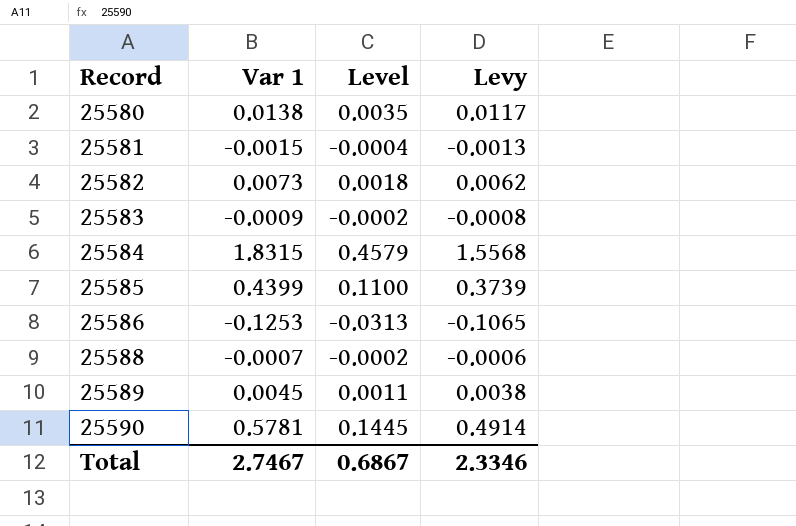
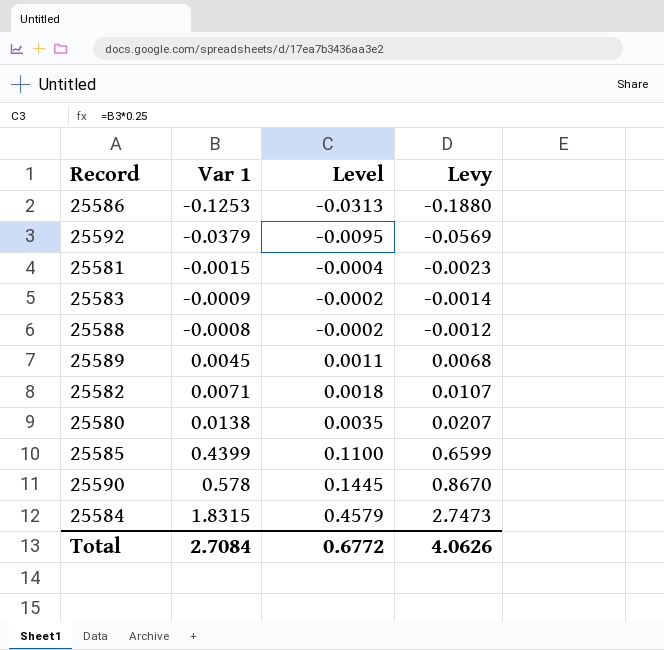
row order: Record ascending -> Var 1 ascending
column Levy | formula: [Var 1] * 0.85 -> [Var 1] * 1.5
row 25592: none -> -0.0379 | -0.0095 | -0.0569
25588 | Var 1: -0.0007 -> -0.0008
25582 | Var 1: 0.0073 -> 0.0071
25590 | Var 1: 0.5781 -> 0.578
Total | Var 1: 2.7467 -> 2.7084
Total | Level: 0.6867 -> 0.6772
Total | Levy: 2.3346 -> 4.0626

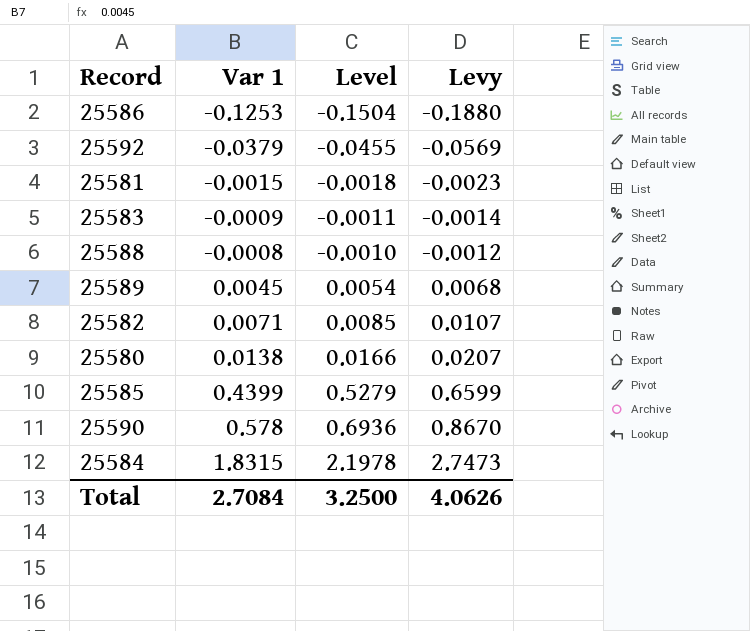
column Level | formula: [Var 1] * 0.25 -> [Var 1] * 1.2
Total | Level: 0.6772 -> 3.2500

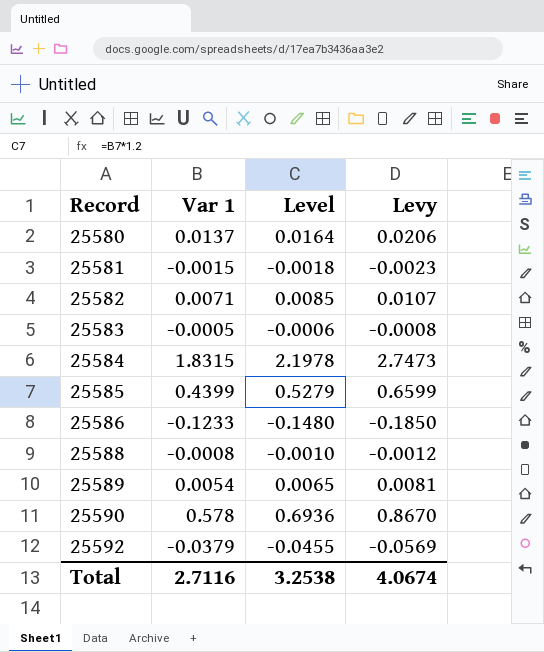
row order: Var 1 ascending -> Record ascending
25580 | Var 1: 0.0138 -> 0.0137
25580 | Level: 0.0166 -> 0.0164
25580 | Levy: 0.0207 -> 0.0206
25583 | Var 1: -0.0009 -> -0.0005
25583 | Level: -0.0011 -> -0.0006
25583 | Levy: -0.0014 -> -0.0008
25586 | Var 1: -0.1253 -> -0.1233
25586 | Level: -0.1504 -> -0.1480
25586 | Levy: -0.1880 -> -0.1850
25589 | Var 1: 0.0045 -> 0.0054
25589 | Level: 0.0054 -> 0.0065
25589 | Levy: 0.0068 -> 0.0081
Total | Var 1: 2.7084 -> 2.7116
Total | Level: 3.2500 -> 3.2538
Total | Levy: 4.0626 -> 4.0674

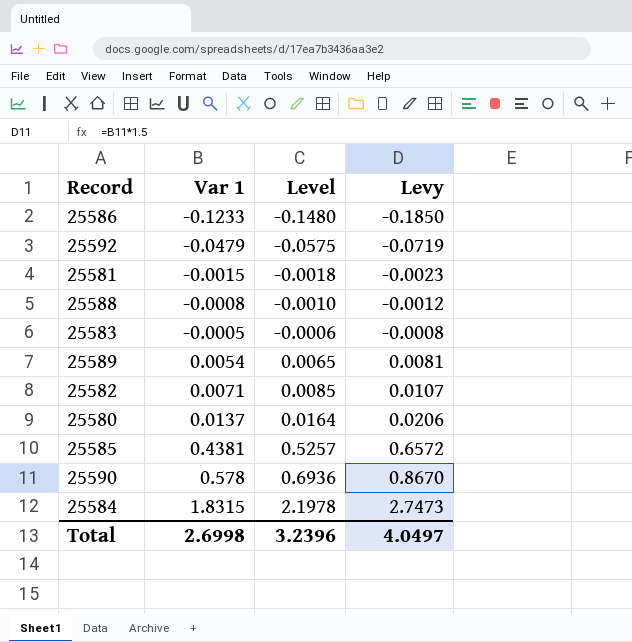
row order: Record ascending -> Var 1 ascending
25592 | Var 1: -0.0379 -> -0.0479
25592 | Level: -0.0455 -> -0.0575
25592 | Levy: -0.0569 -> -0.0719
25585 | Var 1: 0.4399 -> 0.4381
25585 | Level: 0.5279 -> 0.5257
25585 | Levy: 0.6599 -> 0.6572
Total | Var 1: 2.7116 -> 2.6998
Total | Level: 3.2538 -> 3.2396
Total | Levy: 4.0674 -> 4.0497

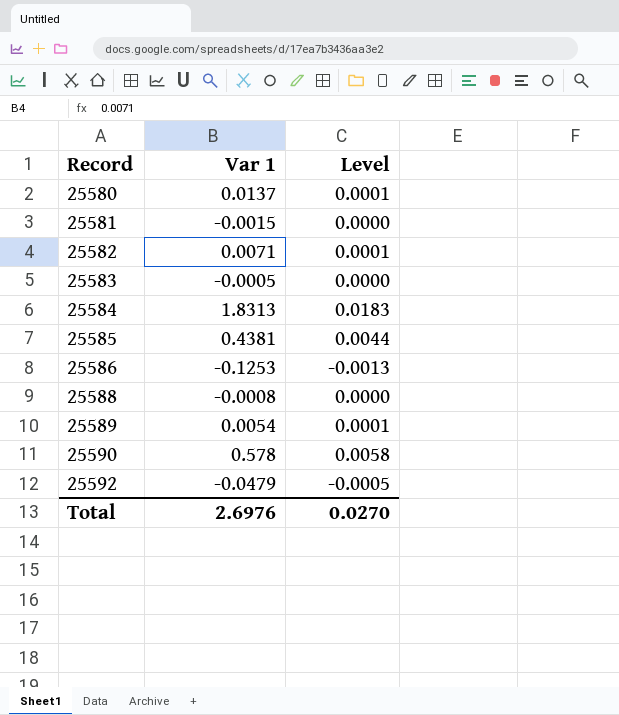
row order: Var 1 ascending -> Record ascending
column Levy | formula: [Var 1] * 1.5 -> none
column Level | formula: [Var 1] * 1.2 -> [Var 1] * 0.01
25584 | Var 1: 1.8315 -> 1.8313
25586 | Var 1: -0.1233 -> -0.1253
Total | Var 1: 2.6998 -> 2.6976
Total | Level: 3.2396 -> 0.0270

